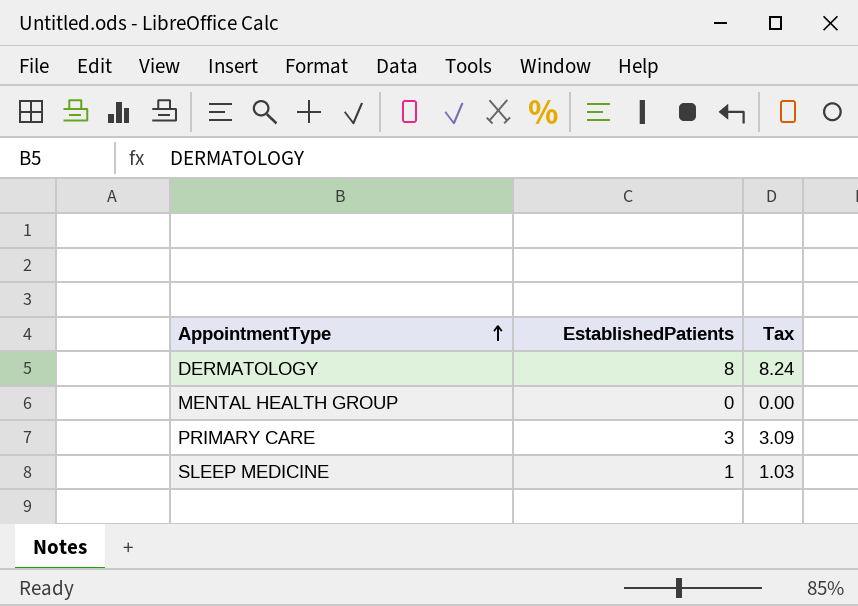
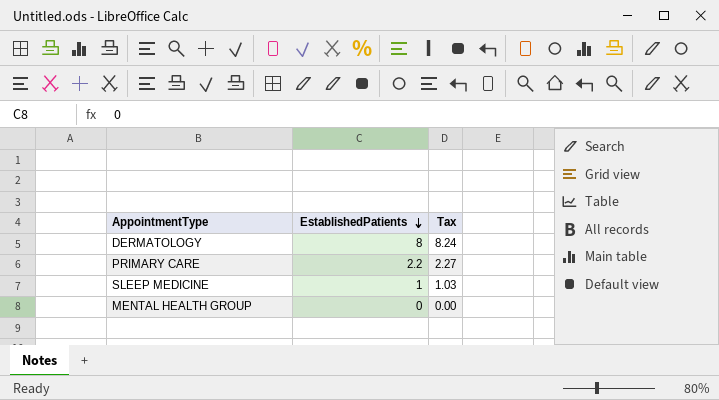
row order: AppointmentType ascending -> EstablishedPatients descending
PRIMARY CARE | EstablishedPatients: 3 -> 2.2
PRIMARY CARE | Tax: 3.09 -> 2.27

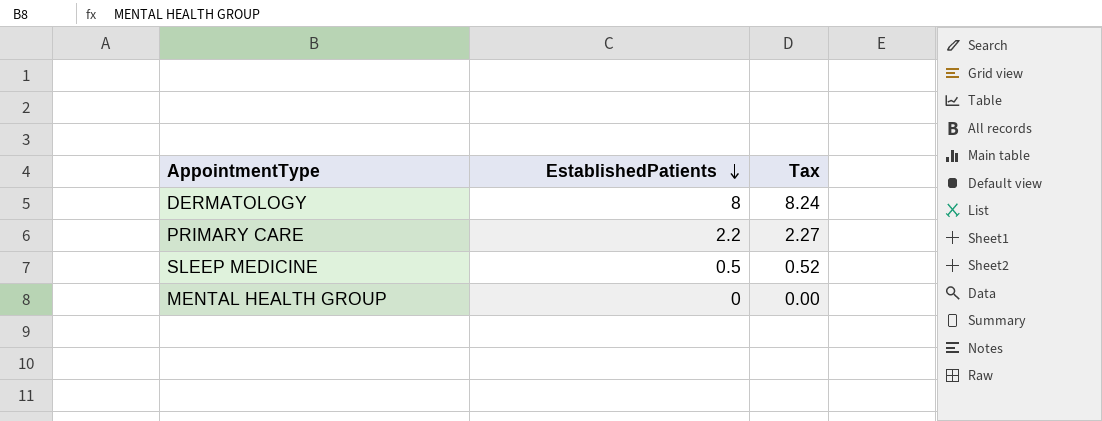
SLEEP MEDICINE | EstablishedPatients: 1 -> 0.5
SLEEP MEDICINE | Tax: 1.03 -> 0.52

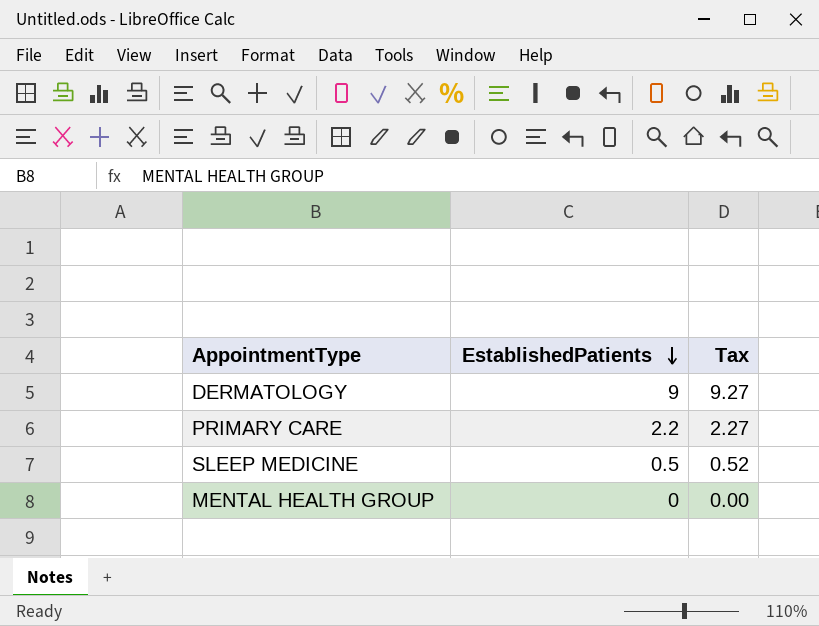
DERMATOLOGY | EstablishedPatients: 8 -> 9
DERMATOLOGY | Tax: 8.24 -> 9.27

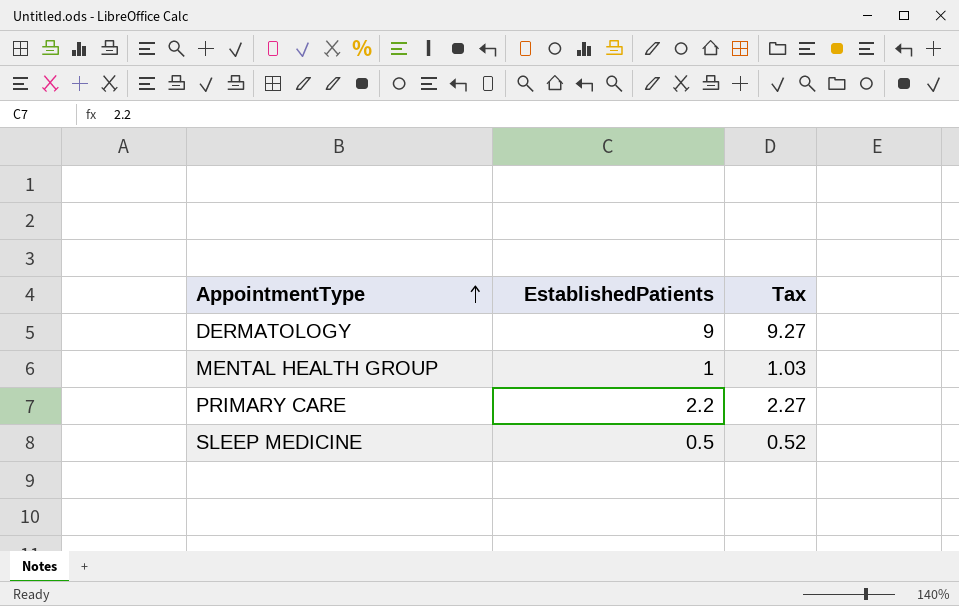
row order: EstablishedPatients descending -> AppointmentType ascending
MENTAL HEALTH GROUP | EstablishedPatients: 0 -> 1
MENTAL HEALTH GROUP | Tax: 0.00 -> 1.03

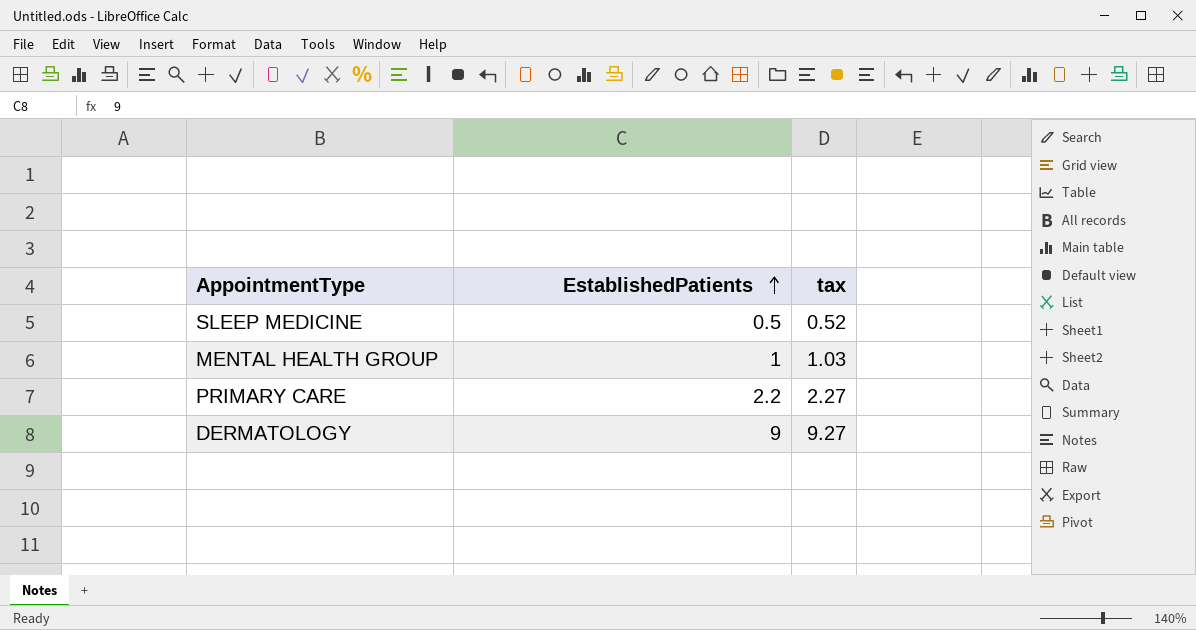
row order: AppointmentType ascending -> EstablishedPatients ascending
column name: Tax -> tax

